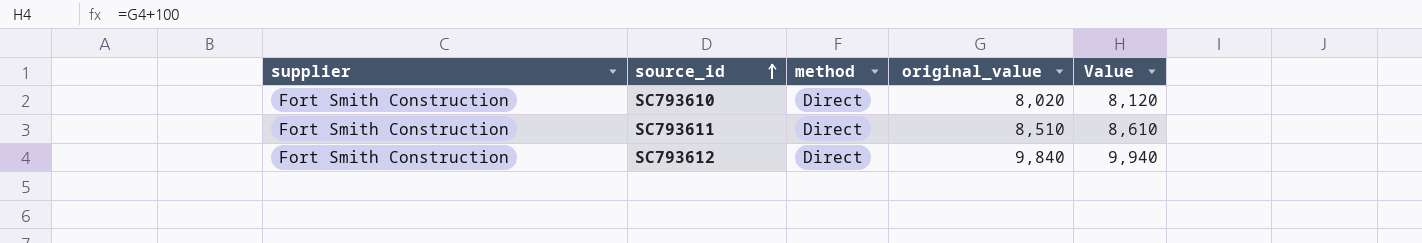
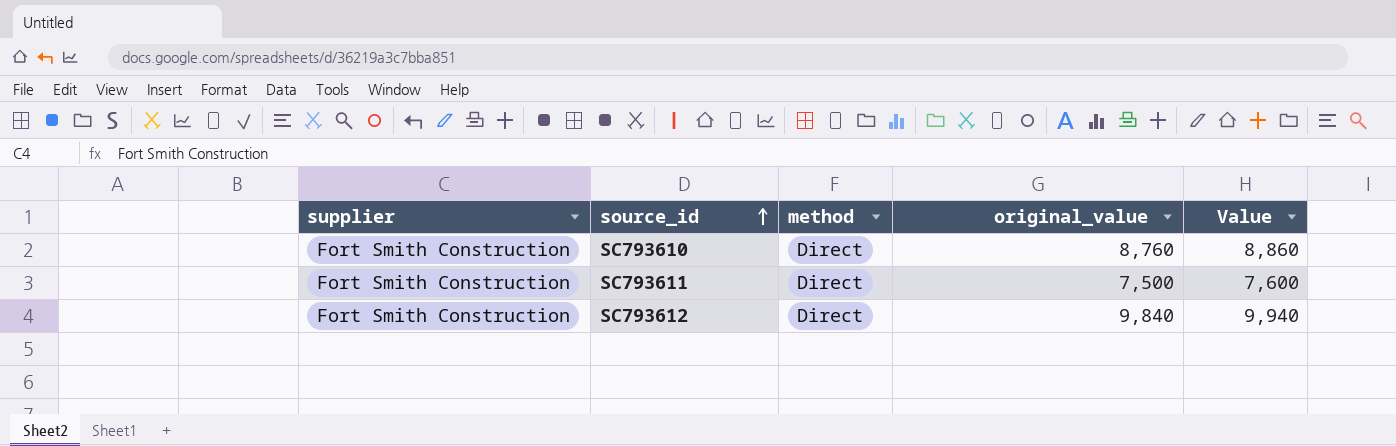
SC793610 | original_value: 8,020 -> 8,760
SC793610 | Value: 8,120 -> 8,860
SC793611 | original_value: 8,510 -> 7,500
SC793611 | Value: 8,610 -> 7,600

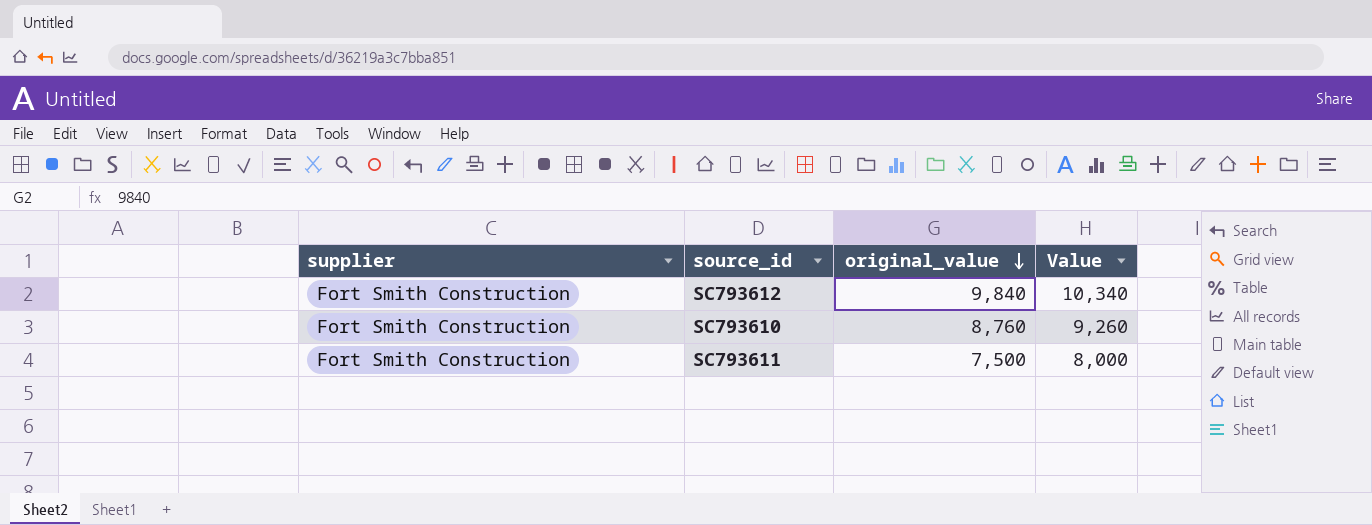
row order: source_id ascending -> original_value descending
column method | position: 3 -> none
column Value | formula: [original_value] + 100 -> [original_value] + 500

